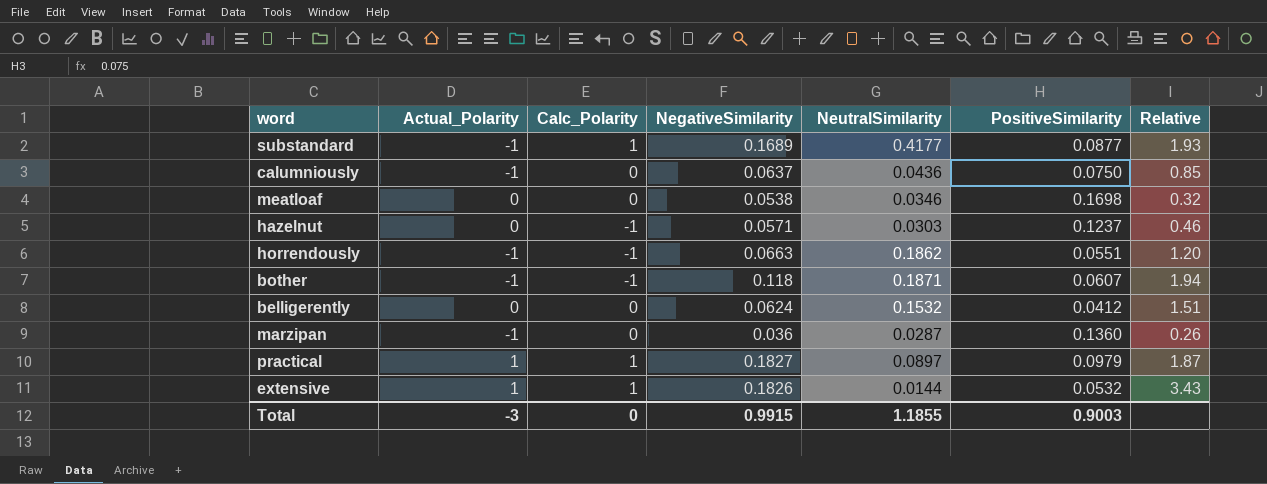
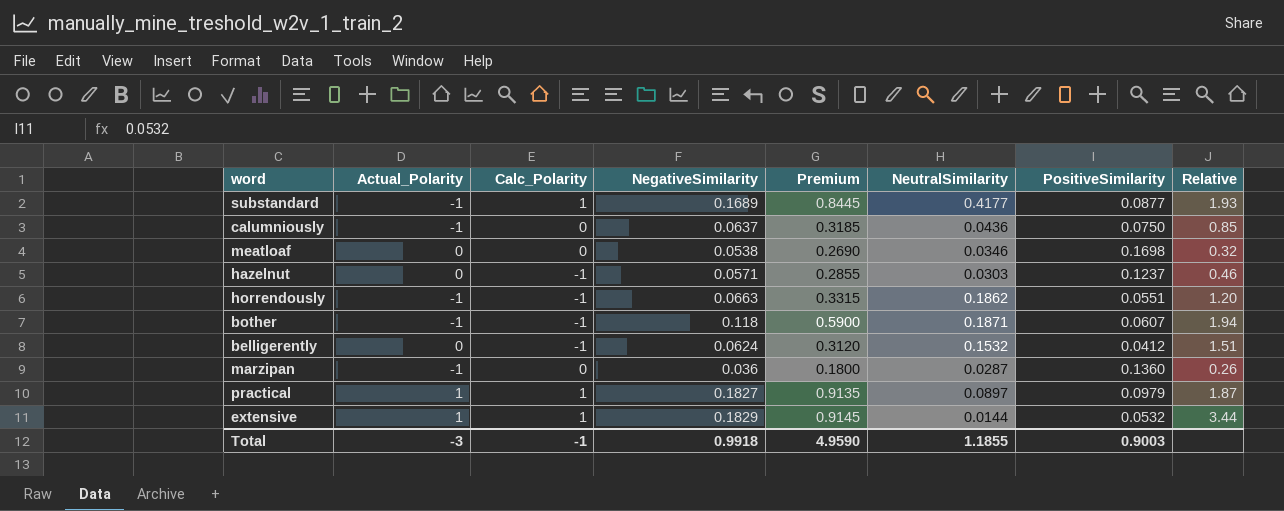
column Premium | formula: none -> [NegativeSimilarity] * 5
belligerently | Calc_Polarity: 0 -> -1
extensive | NegativeSimilarity: 0.1826 -> 0.1829
extensive | Relative: 3.43 -> 3.44
Total | Calc_Polarity: 0 -> -1
Total | NegativeSimilarity: 0.9915 -> 0.9918

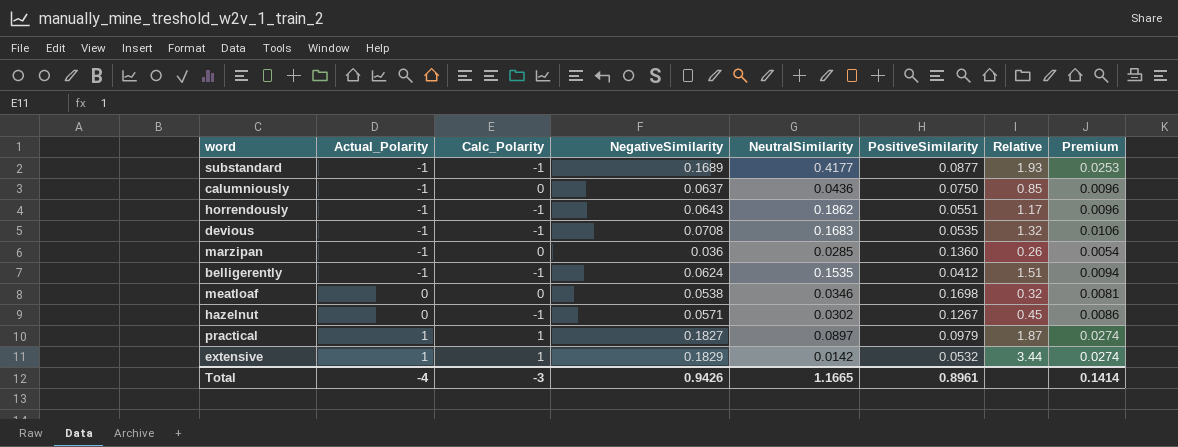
row order: none -> Actual_Polarity ascending
column Premium | formula: [NegativeSimilarity] * 5 -> [NegativeSimilarity] * 0.15
column Premium | position: 5 -> 8
row bother: -1 | -1 | 0.118 | 0.5900 | 0.1871 | 0.0607 | 1.94 -> none
substandard | Calc_Polarity: 1 -> -1
horrendously | NegativeSimilarity: 0.0663 -> 0.0643
horrendously | Relative: 1.20 -> 1.17
row devious: none -> -1 | -1 | 0.0708 | 0.1683 | 0.0535 | 1.32 | 0.0106
marzipan | NeutralSimilarity: 0.0287 -> 0.0285
belligerently | Actual_Polarity: 0 -> -1
belligerently | NeutralSimilarity: 0.1532 -> 0.1535
hazelnut | NeutralSimilarity: 0.0303 -> 0.0302
hazelnut | PositiveSimilarity: 0.1237 -> 0.1267
hazelnut | Relative: 0.46 -> 0.45
extensive | NeutralSimilarity: 0.0144 -> 0.0142
Total | Actual_Polarity: -3 -> -4
Total | Calc_Polarity: -1 -> -3
Total | NegativeSimilarity: 0.9918 -> 0.9426
Total | NeutralSimilarity: 1.1855 -> 1.1665
Total | PositiveSimilarity: 0.9003 -> 0.8961
Total | Premium: 4.9590 -> 0.1414

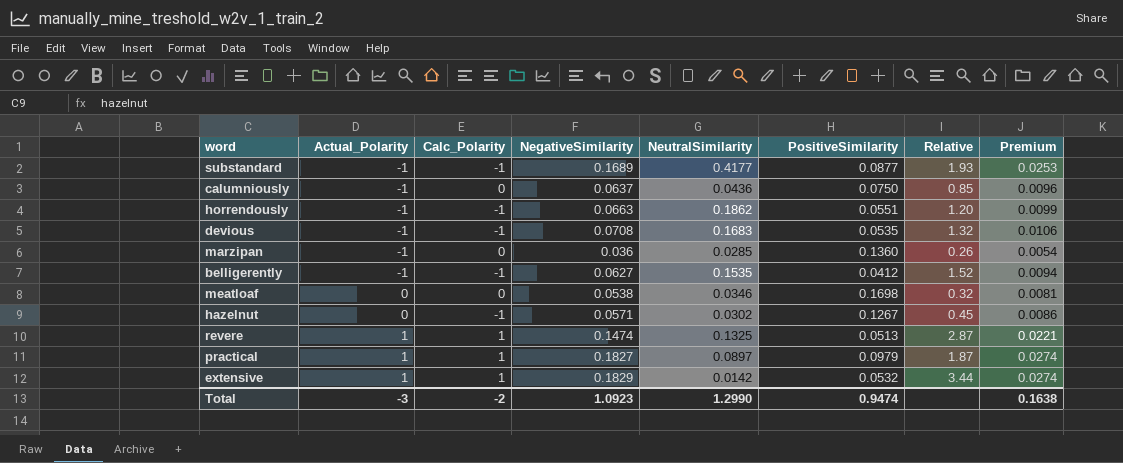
horrendously | NegativeSimilarity: 0.0643 -> 0.0663
horrendously | Relative: 1.17 -> 1.20
horrendously | Premium: 0.0096 -> 0.0099
belligerently | NegativeSimilarity: 0.0624 -> 0.0627
belligerently | Relative: 1.51 -> 1.52
row revere: none -> 1 | 1 | 0.1474 | 0.1325 | 0.0513 | 2.87 | 0.0221
Total | Actual_Polarity: -4 -> -3
Total | Calc_Polarity: -3 -> -2
Total | NegativeSimilarity: 0.9426 -> 1.0923
Total | NeutralSimilarity: 1.1665 -> 1.2990
Total | PositiveSimilarity: 0.8961 -> 0.9474
Total | Premium: 0.1414 -> 0.1638

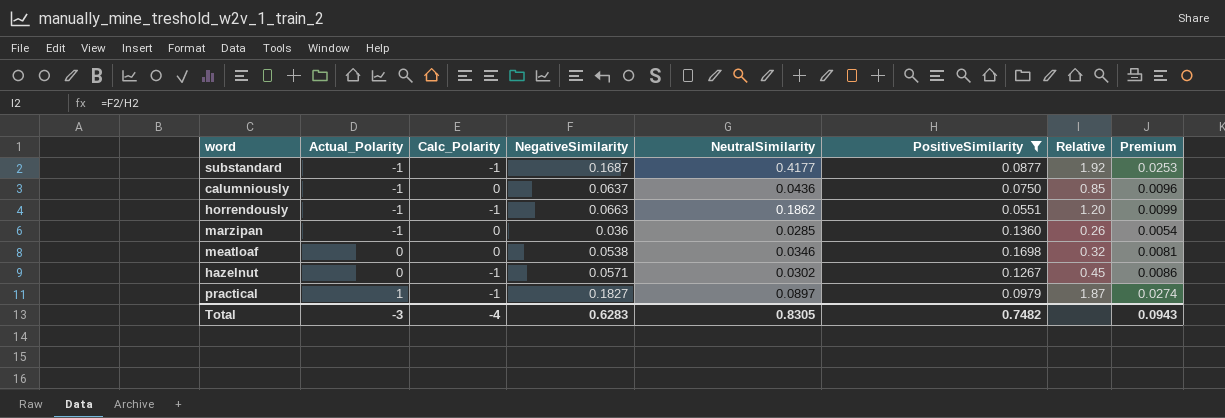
filter: none -> PositiveSimilarity >= 0.0551
substandard | NegativeSimilarity: 0.1689 -> 0.1687
substandard | Relative: 1.93 -> 1.92
practical | Calc_Polarity: 1 -> -1
Total | Calc_Polarity: -2 -> -4
Total | NegativeSimilarity: 1.0923 -> 0.6283
Total | NeutralSimilarity: 1.2990 -> 0.8305
Total | PositiveSimilarity: 0.9474 -> 0.7482
Total | Premium: 0.1638 -> 0.0943

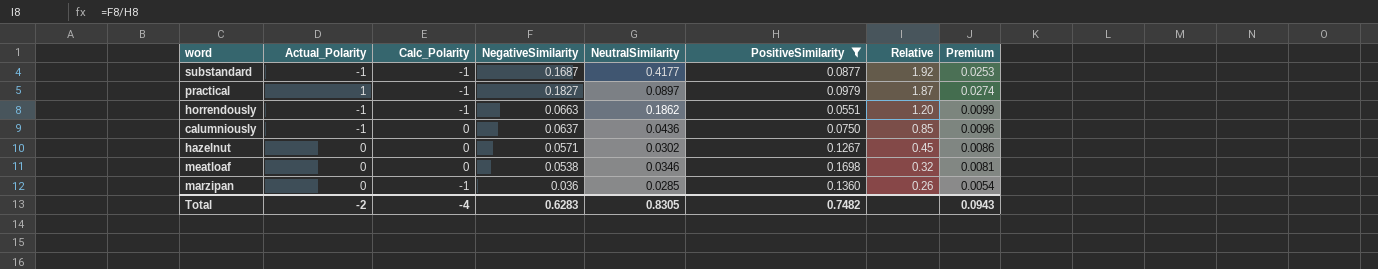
row order: Actual_Polarity ascending -> Relative descending
hazelnut | Calc_Polarity: -1 -> 0
marzipan | Actual_Polarity: -1 -> 0
marzipan | Calc_Polarity: 0 -> -1
Total | Actual_Polarity: -3 -> -2

